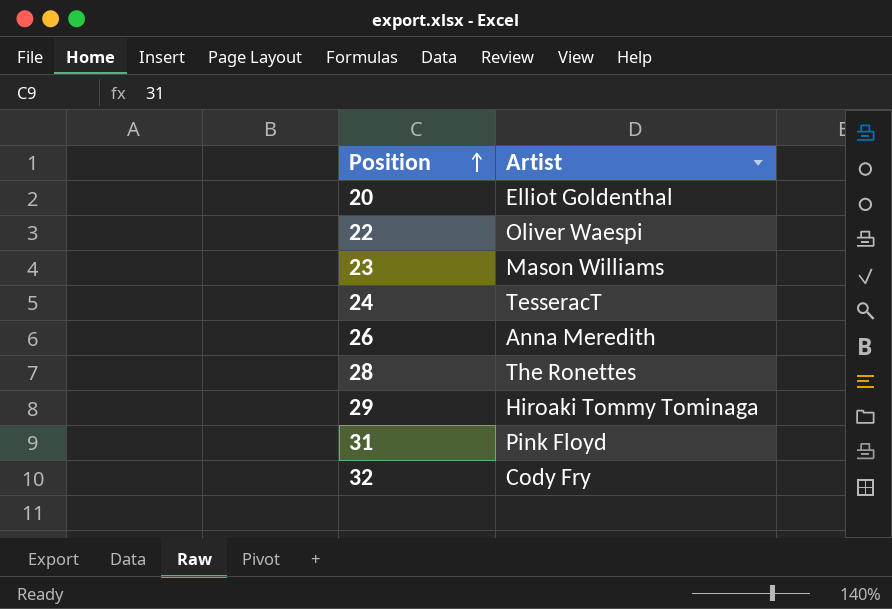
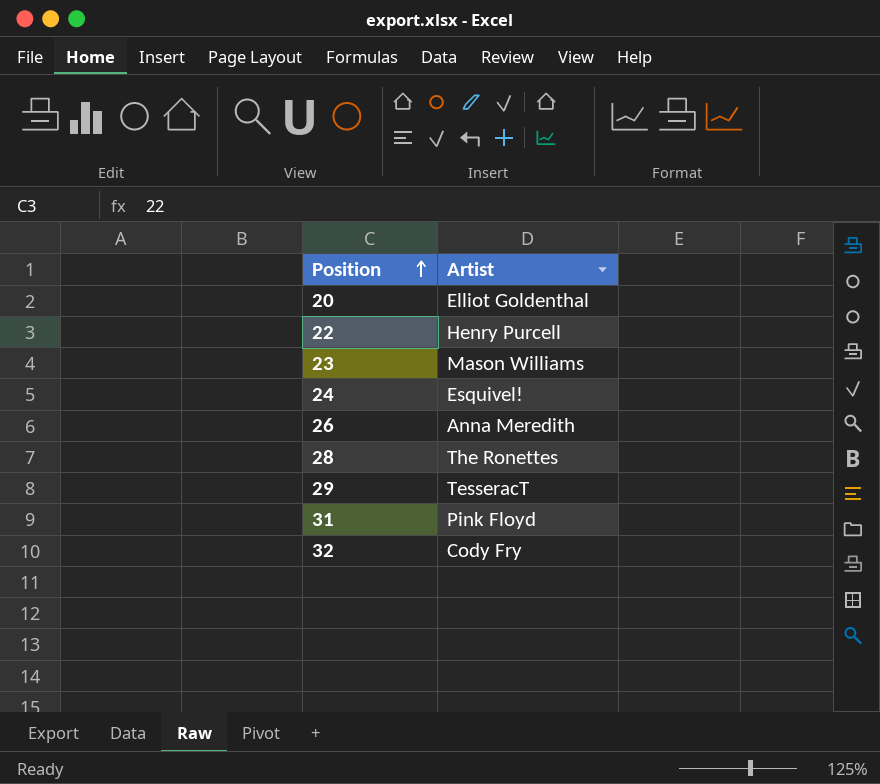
22 | Artist: Oliver Waespi -> Henry Purcell
24 | Artist: TesseracT -> Esquivel!
29 | Artist: Hiroaki Tommy Tominaga -> TesseracT

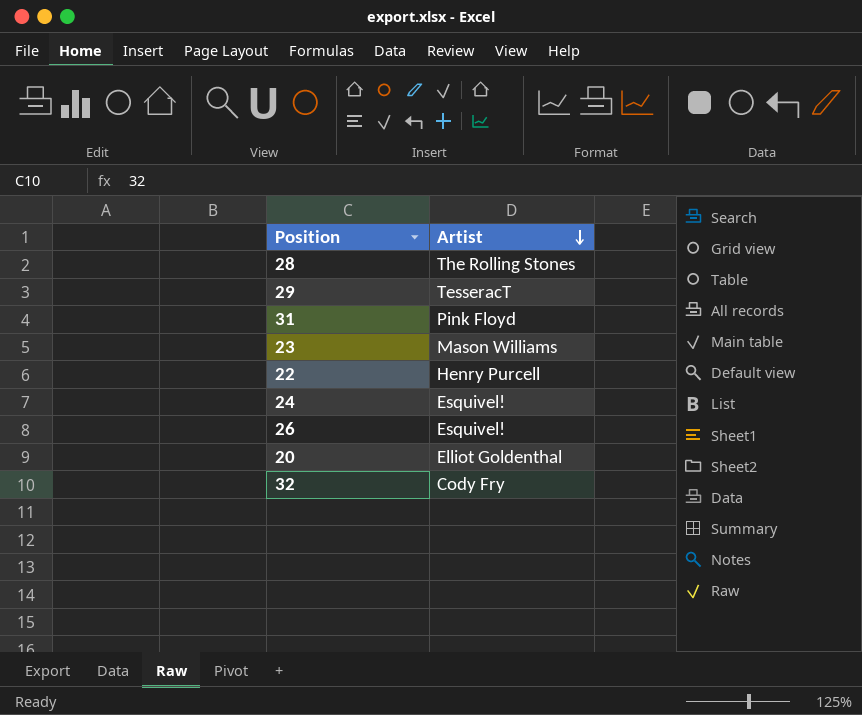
row order: Position ascending -> Artist descending
28 | Artist: The Ronettes -> The Rolling Stones
26 | Artist: Anna Meredith -> Esquivel!

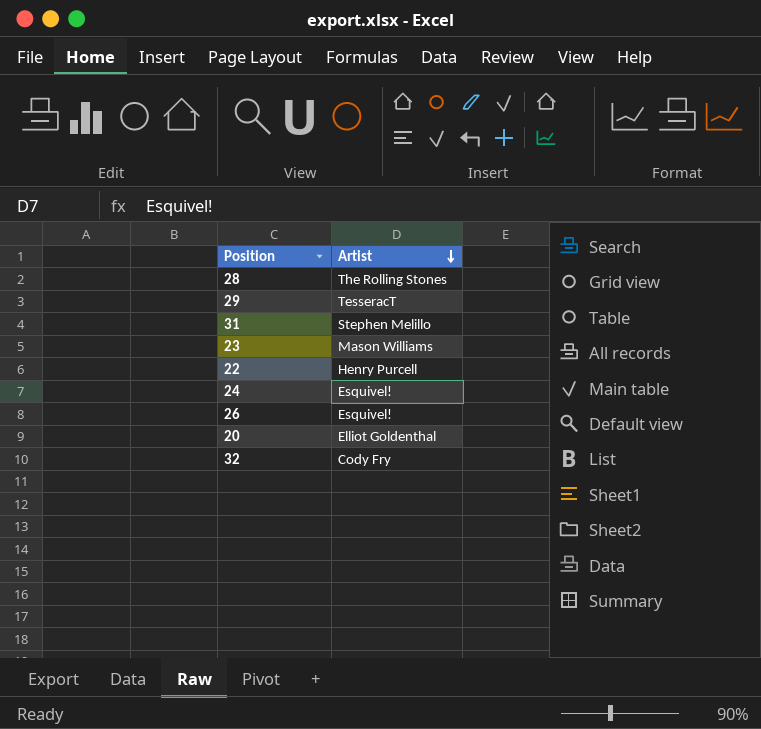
31 | Artist: Pink Floyd -> Stephen Melillo

